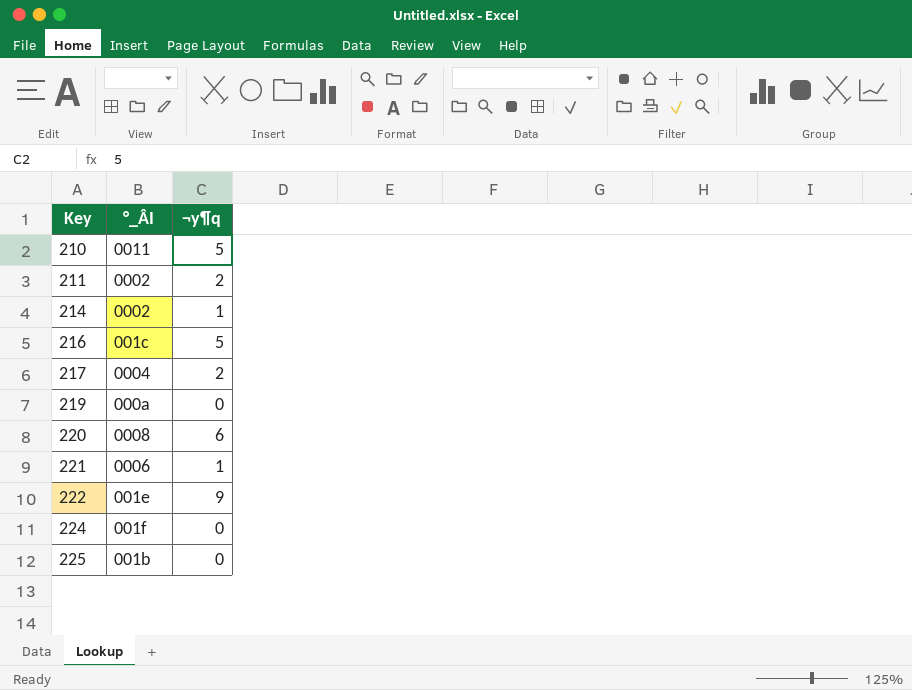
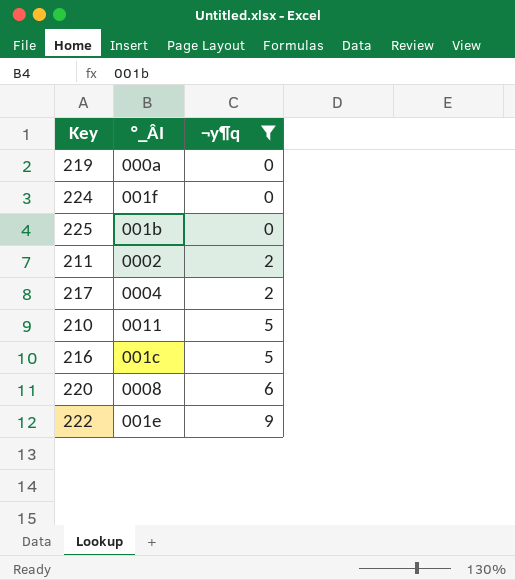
filter: none -> ¬y¶q != 1
row order: Key ascending -> ¬y¶q ascending

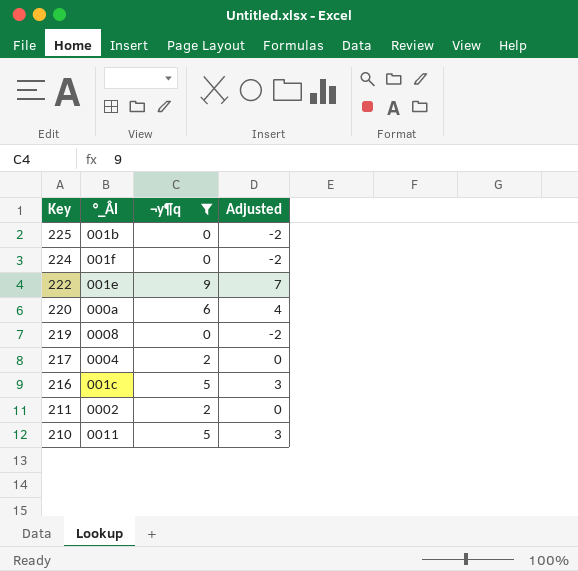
row order: ¬y¶q ascending -> Key descending
column Adjusted | formula: none -> [¬y¶q] - 2
220 | °_ÂI: 0008 -> 000a
219 | °_ÂI: 000a -> 0008

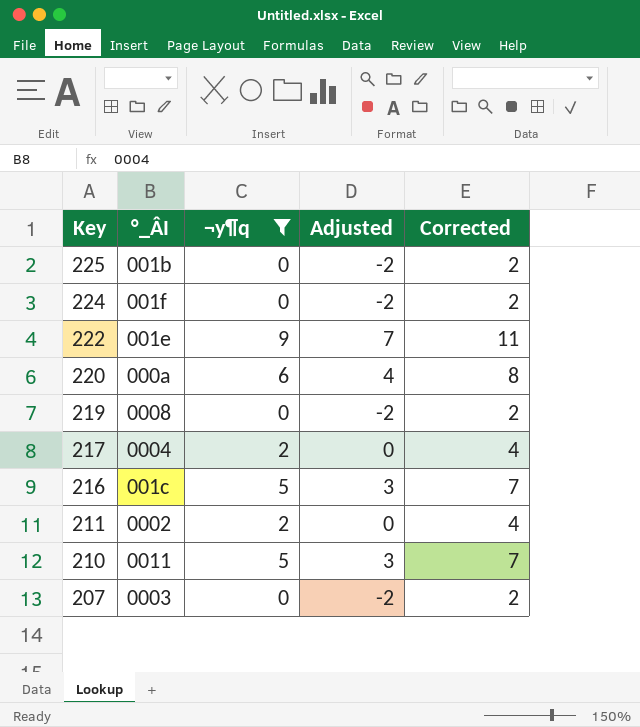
column Corrected | formula: none -> [¬y¶q] + 2
row 207: none -> 0003 | 0 | -2 | 2

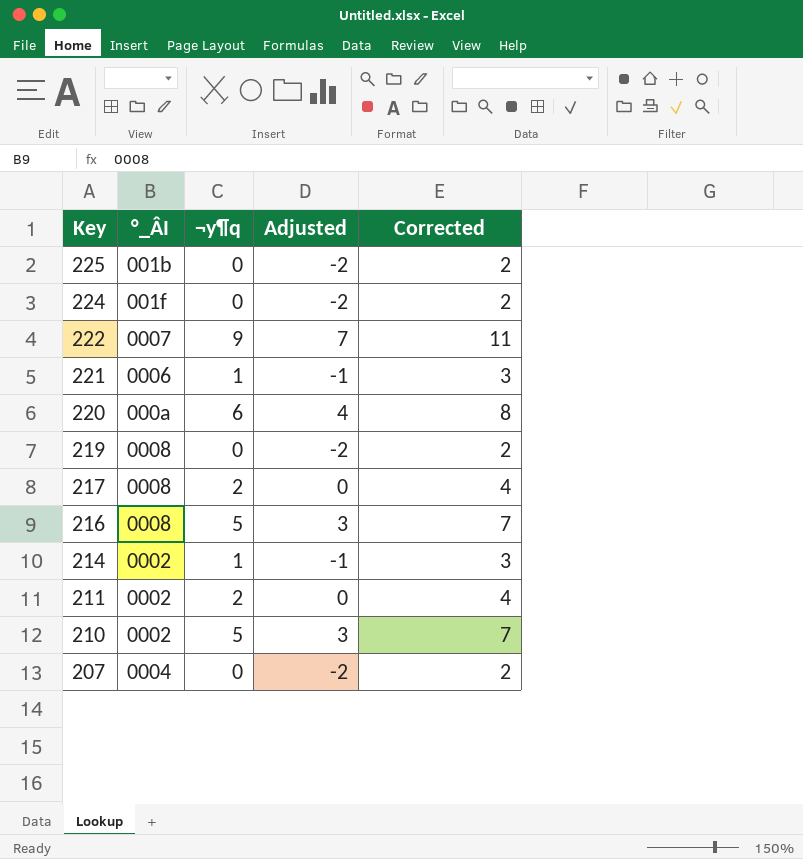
filter: ¬y¶q != 1 -> none
222 | °_ÂI: 001e -> 0007
217 | °_ÂI: 0004 -> 0008
216 | °_ÂI: 001c -> 0008
210 | °_ÂI: 0011 -> 0002
207 | °_ÂI: 0003 -> 0004

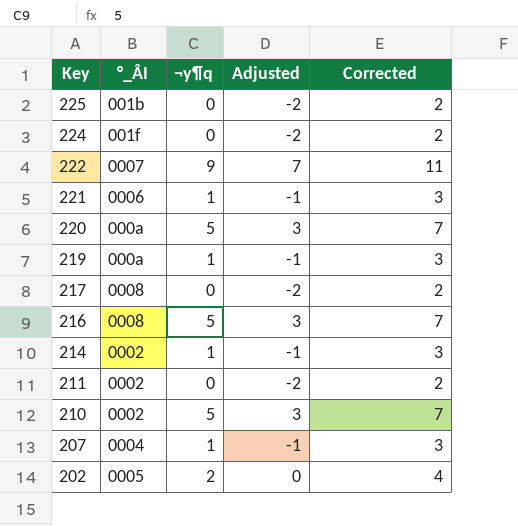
220 | ¬y¶q: 6 -> 5
220 | Adjusted: 4 -> 3
220 | Corrected: 8 -> 7
219 | °_ÂI: 0008 -> 000a
219 | ¬y¶q: 0 -> 1
219 | Adjusted: -2 -> -1
219 | Corrected: 2 -> 3
217 | ¬y¶q: 2 -> 0
217 | Adjusted: 0 -> -2
217 | Corrected: 4 -> 2
211 | ¬y¶q: 2 -> 0
211 | Adjusted: 0 -> -2
211 | Corrected: 4 -> 2
207 | ¬y¶q: 0 -> 1
207 | Adjusted: -2 -> -1
207 | Corrected: 2 -> 3
row 202: none -> 0005 | 2 | 0 | 4

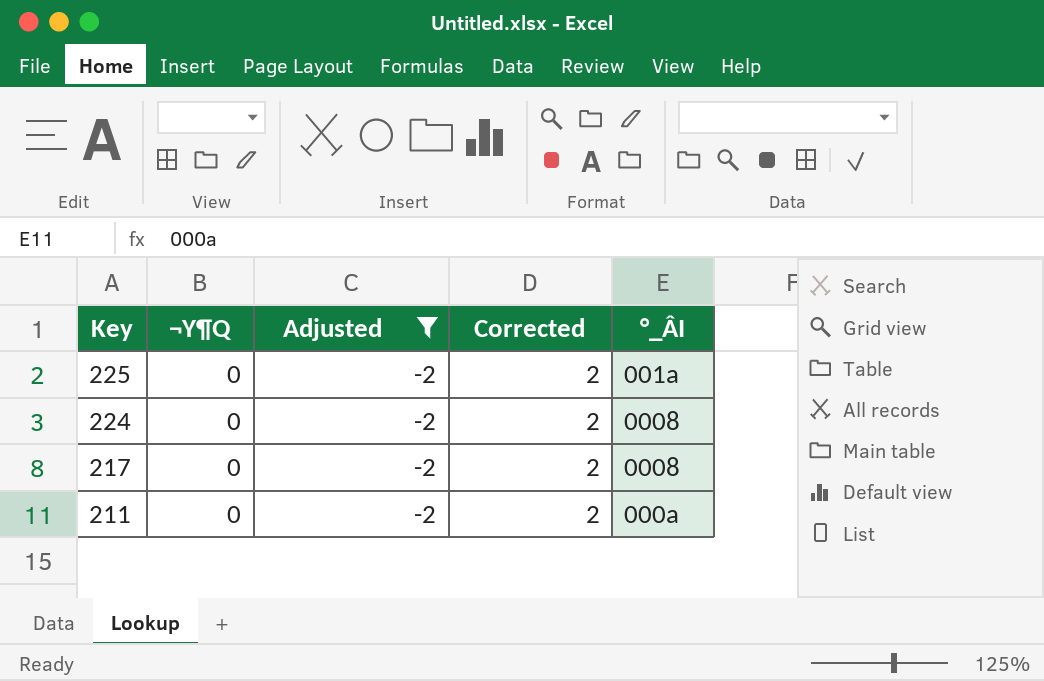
filter: none -> Adjusted = -2
column name: ¬y¶q -> ¬Y¶Q
column °_ÂI | position: 2 -> 5
225 | °_ÂI: 001b -> 001a
224 | °_ÂI: 001f -> 0008
211 | °_ÂI: 0002 -> 000a

